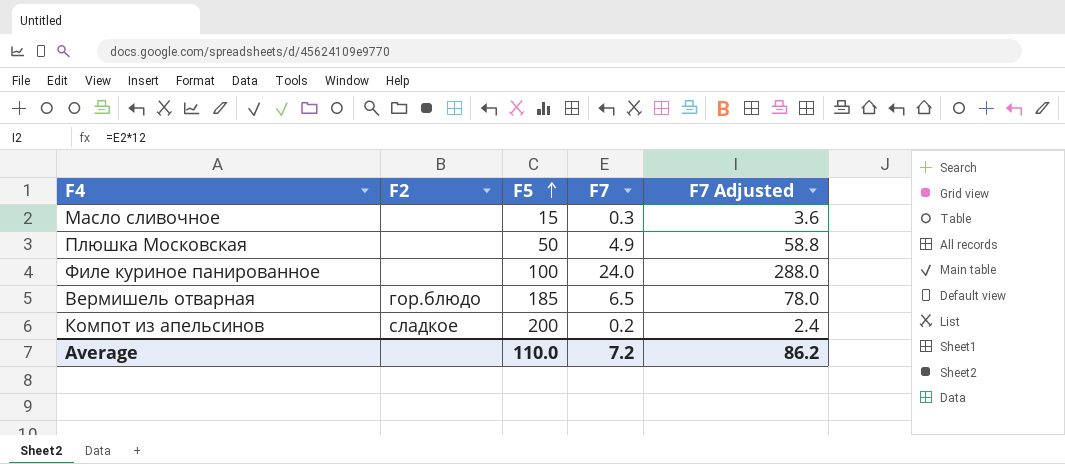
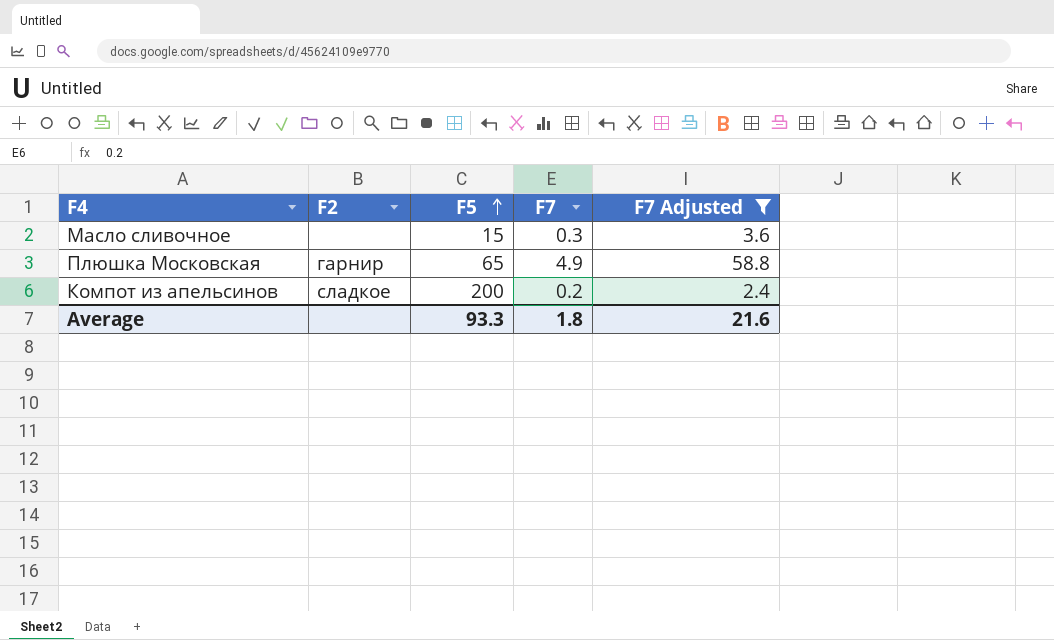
filter: none -> F7 Adjusted <= 58.8
Плюшка Московская | F2: none -> гарнир
Плюшка Московская | F5: 50 -> 65
Average | F5: 110.0 -> 93.3
Average | F7: 7.2 -> 1.8
Average | F7 Adjusted: 86.2 -> 21.6

